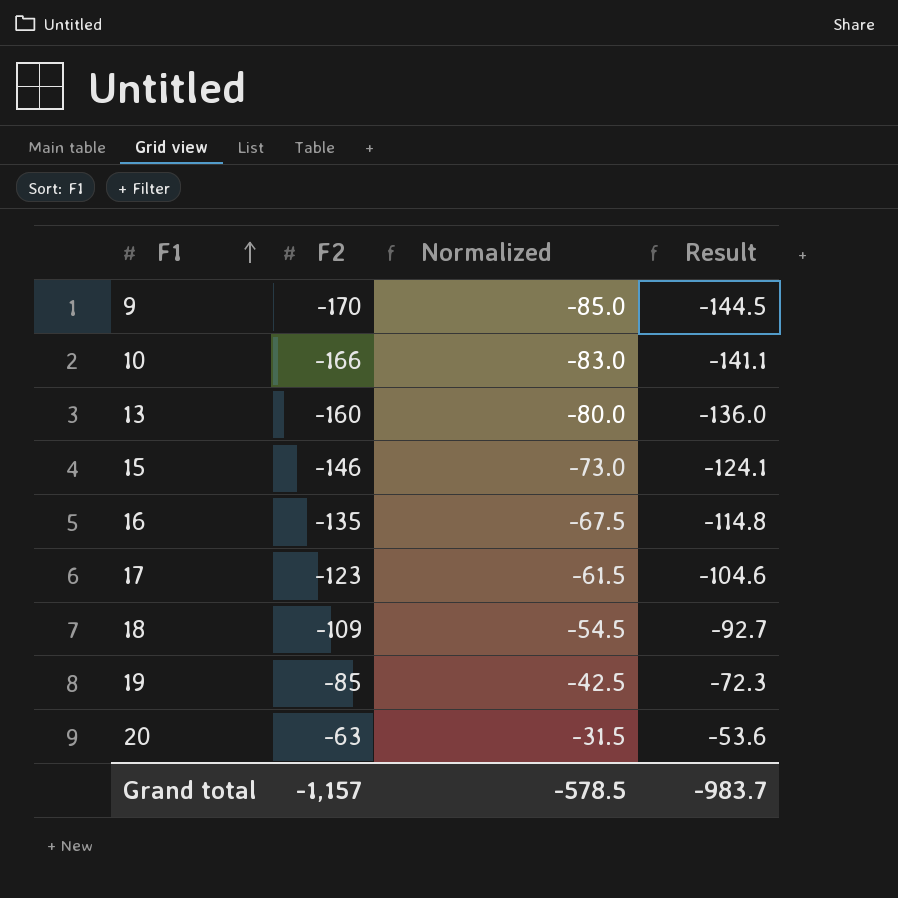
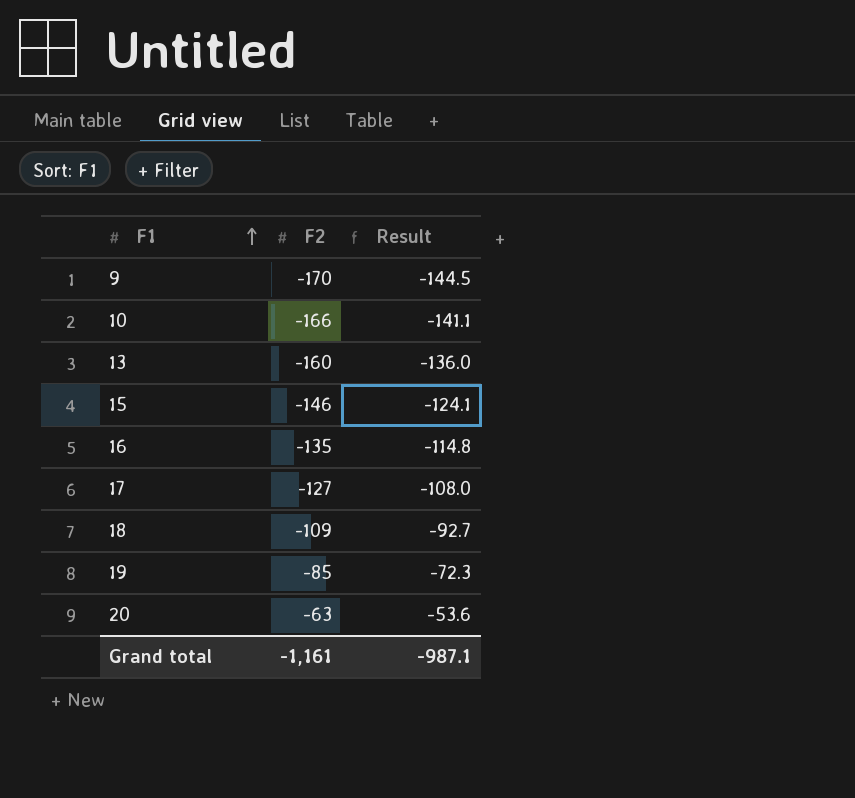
column Normalized | formula: [F2] * 0.5 -> none
17 | F2: -123 -> -127
17 | Result: -104.6 -> -108.0
Grand total | F2: -1,157 -> -1,161
Grand total | Result: -983.7 -> -987.1

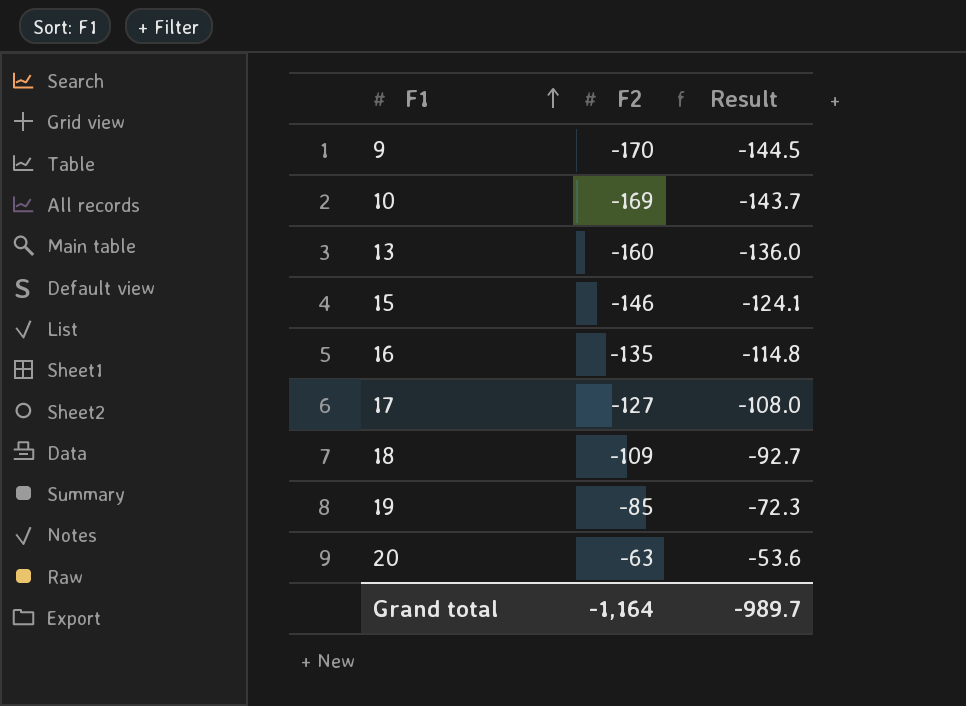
10 | F2: -166 -> -169
10 | Result: -141.1 -> -143.7
Grand total | F2: -1,161 -> -1,164
Grand total | Result: -987.1 -> -989.7

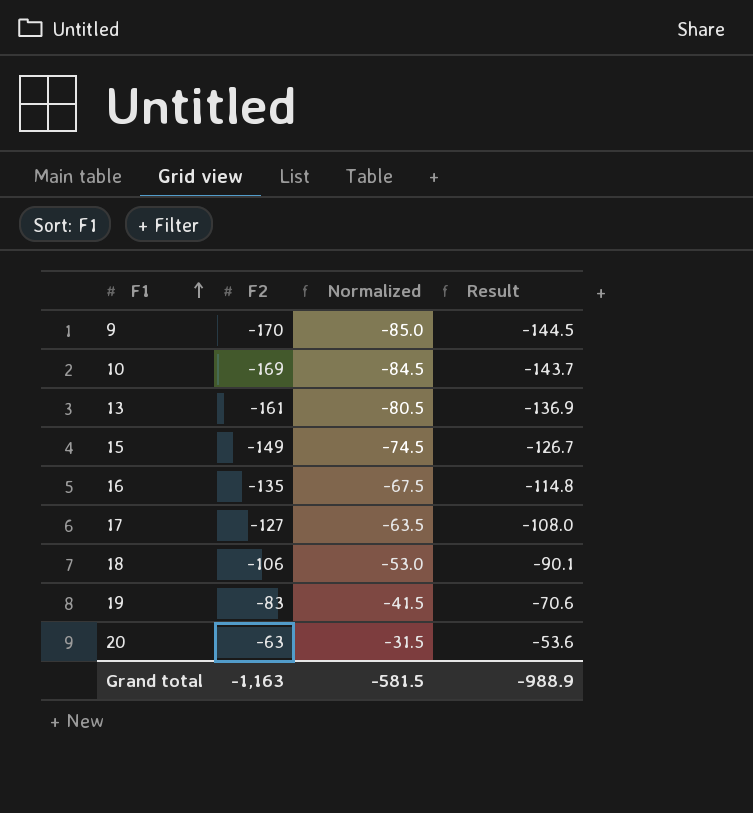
column Normalized | formula: none -> [F2] * 0.5
13 | F2: -160 -> -161
13 | Result: -136.0 -> -136.9
15 | F2: -146 -> -149
15 | Result: -124.1 -> -126.7
18 | F2: -109 -> -106
18 | Result: -92.7 -> -90.1
19 | F2: -85 -> -83
19 | Result: -72.3 -> -70.6
Grand total | F2: -1,164 -> -1,163
Grand total | Result: -989.7 -> -988.9

